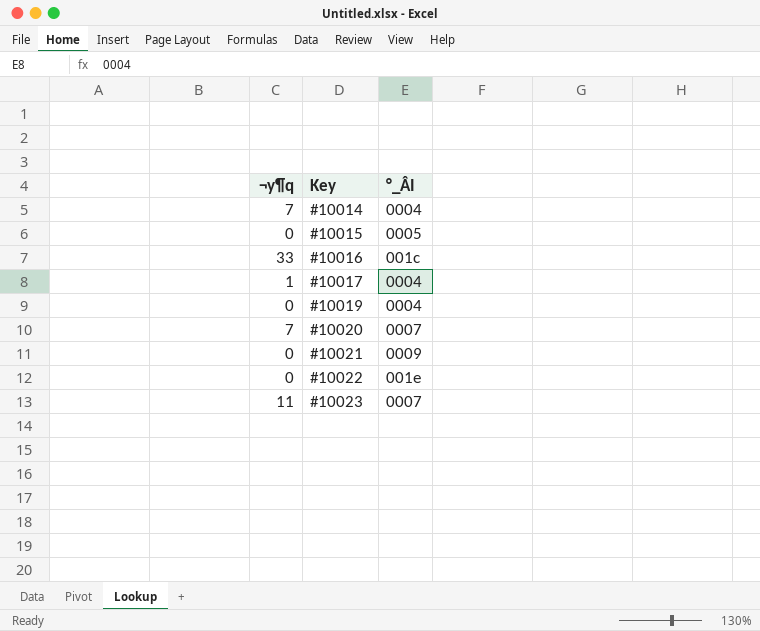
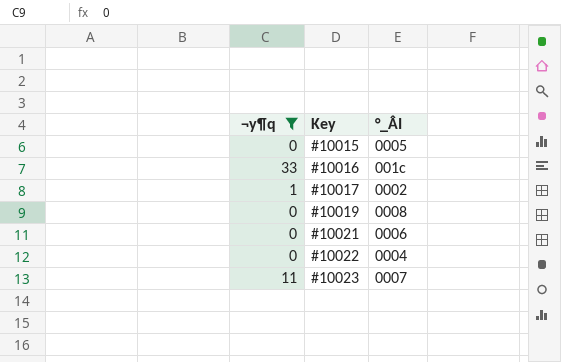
filter: none -> ¬y¶q != 7
#10017 | °_ÂI: 0004 -> 0002
#10019 | °_ÂI: 0004 -> 0008
#10021 | °_ÂI: 0009 -> 0006
#10022 | °_ÂI: 001e -> 0004

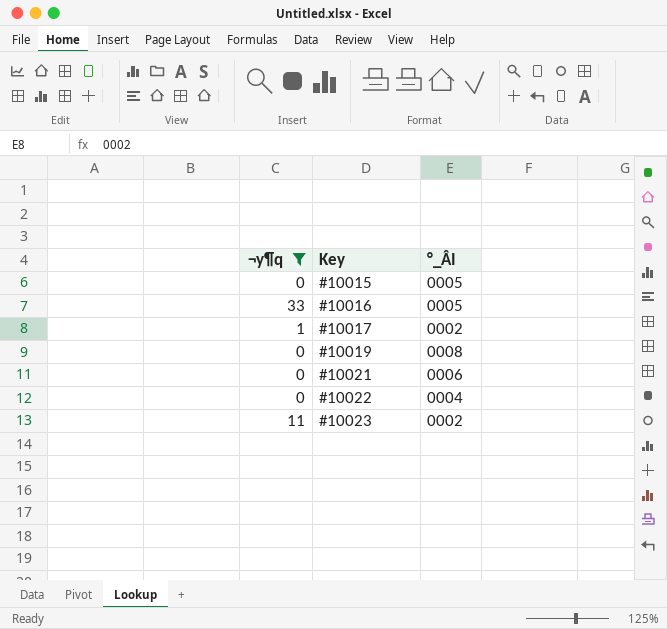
#10016 | °_ÂI: 001c -> 0005
#10023 | °_ÂI: 0007 -> 0002

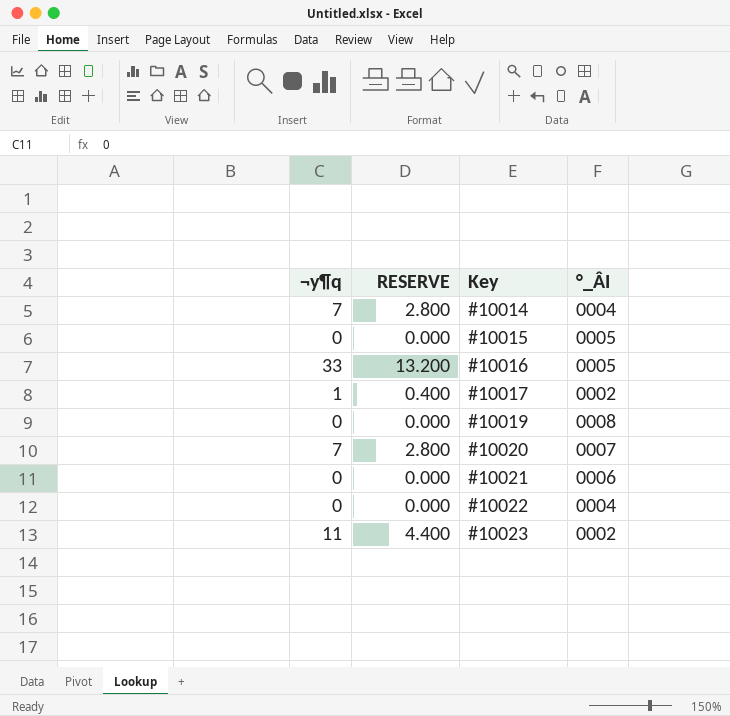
filter: ¬y¶q != 7 -> none
column RESERVE | formula: none -> [¬y¶q] * 0.4

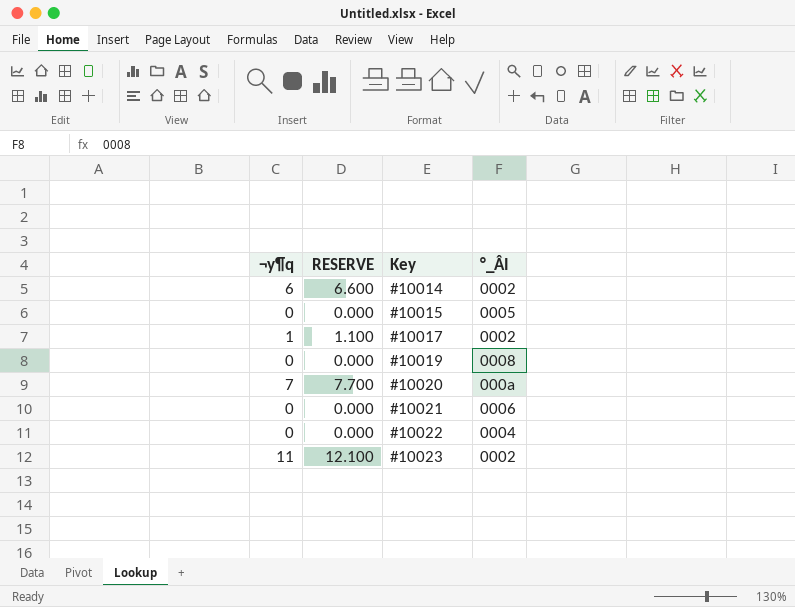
column RESERVE | formula: [¬y¶q] * 0.4 -> [¬y¶q] * 1.1
row #10016: 33 | 13.200 | 0005 -> none
#10014 | ¬y¶q: 7 -> 6
#10014 | °_ÂI: 0004 -> 0002
#10020 | °_ÂI: 0007 -> 000a

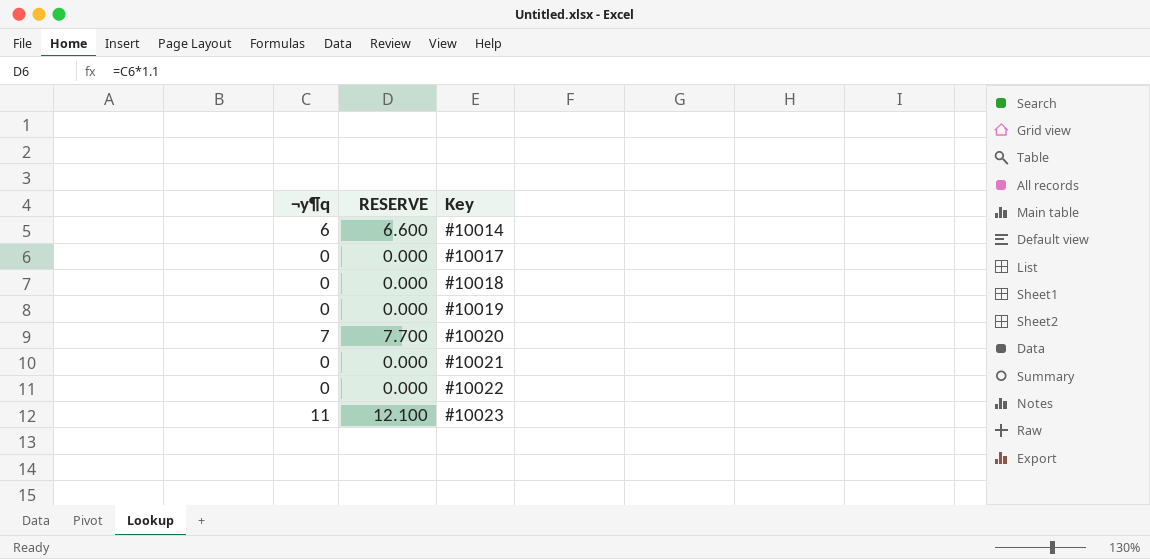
column °_ÂI | position: 4 -> none
row #10015: 0 | 0.000 | 0005 -> none
#10017 | ¬y¶q: 1 -> 0
#10017 | RESERVE: 1.100 -> 0.000
row #10018: none -> 0 | 0.000

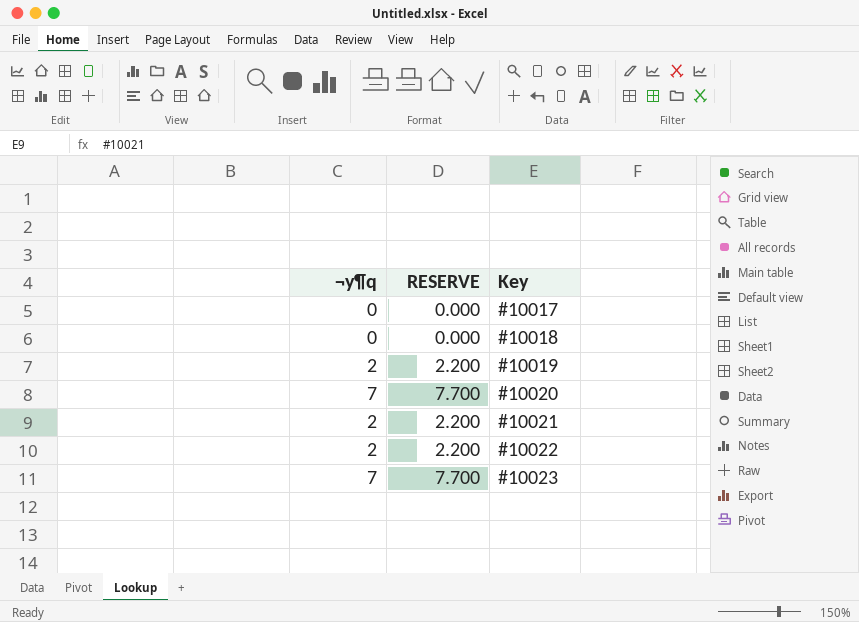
row #10014: 6 | 6.600 -> none
#10019 | ¬y¶q: 0 -> 2
#10019 | RESERVE: 0.000 -> 2.200
#10021 | ¬y¶q: 0 -> 2
#10021 | RESERVE: 0.000 -> 2.200
#10022 | ¬y¶q: 0 -> 2
#10022 | RESERVE: 0.000 -> 2.200
#10023 | ¬y¶q: 11 -> 7
#10023 | RESERVE: 12.100 -> 7.700

